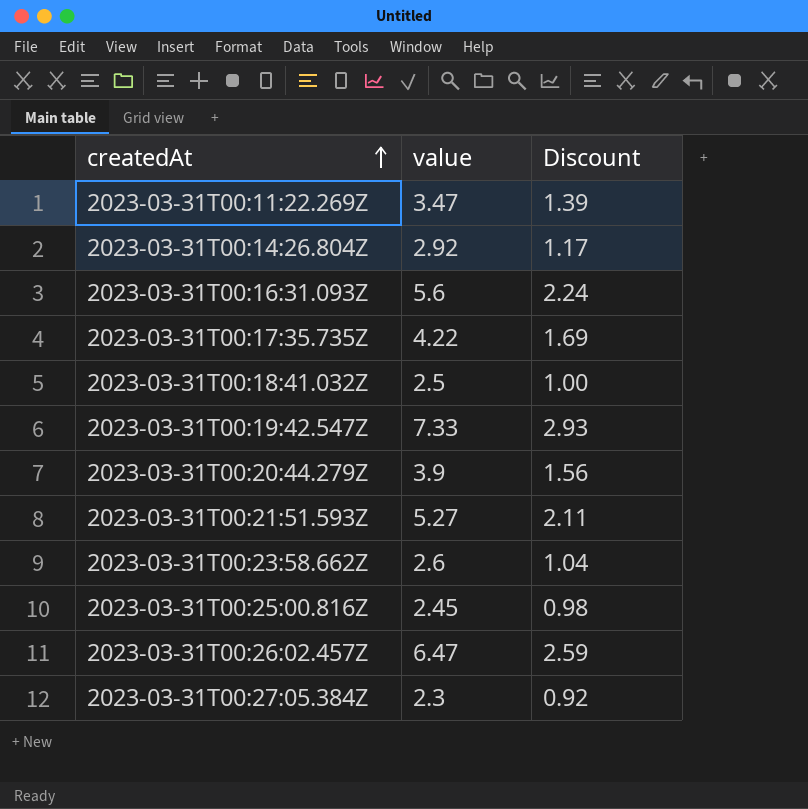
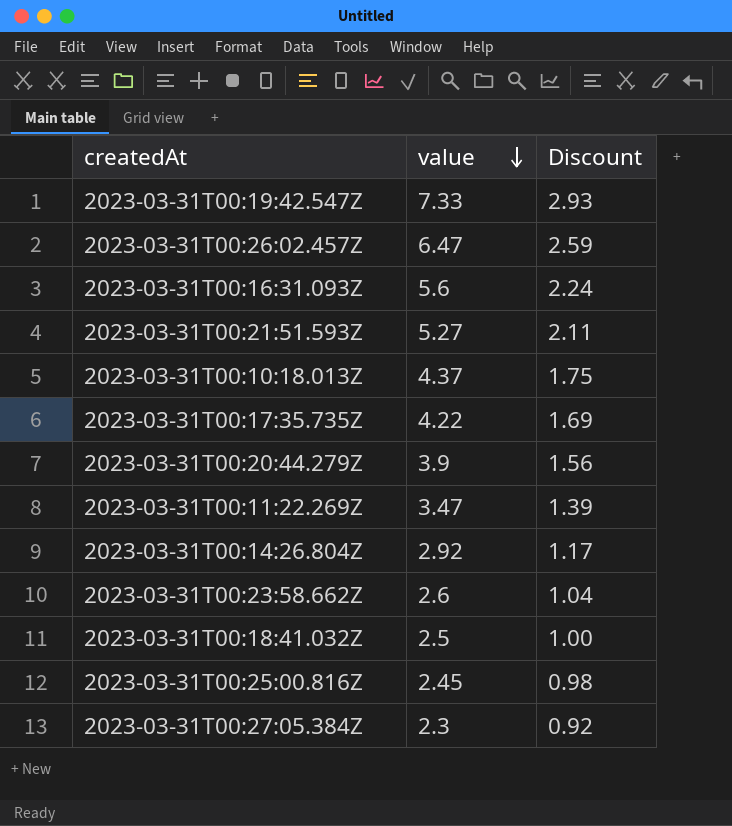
row order: createdAt ascending -> value descending
row 2023-03-31T00:10:18.013Z: none -> 4.37 | 1.75

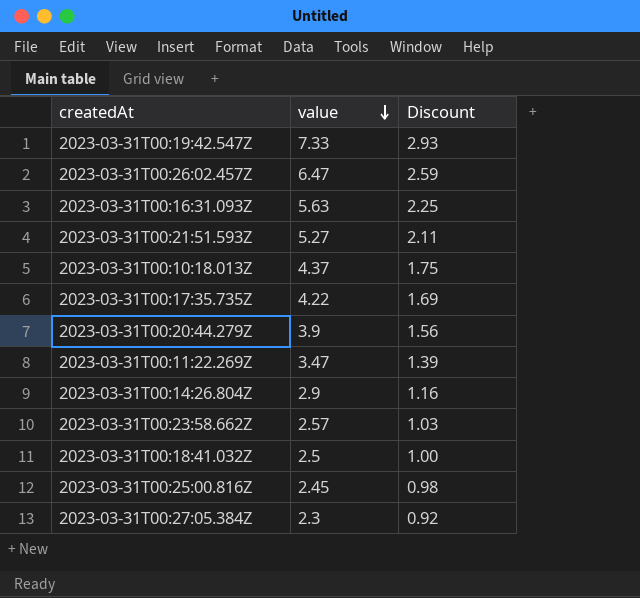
2023-03-31T00:16:31.093Z | value: 5.6 -> 5.63
2023-03-31T00:16:31.093Z | Discount: 2.24 -> 2.25
2023-03-31T00:14:26.804Z | value: 2.92 -> 2.9
2023-03-31T00:14:26.804Z | Discount: 1.17 -> 1.16
2023-03-31T00:23:58.662Z | value: 2.6 -> 2.57
2023-03-31T00:23:58.662Z | Discount: 1.04 -> 1.03

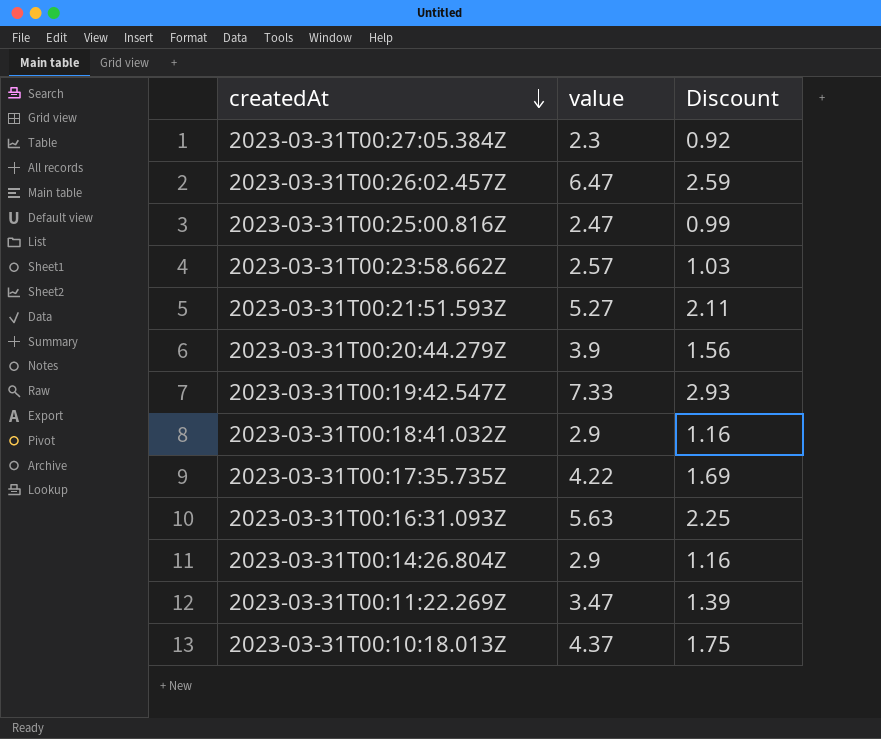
row order: value descending -> createdAt descending
2023-03-31T00:25:00.816Z | value: 2.45 -> 2.47
2023-03-31T00:25:00.816Z | Discount: 0.98 -> 0.99
2023-03-31T00:18:41.032Z | value: 2.5 -> 2.9
2023-03-31T00:18:41.032Z | Discount: 1.00 -> 1.16

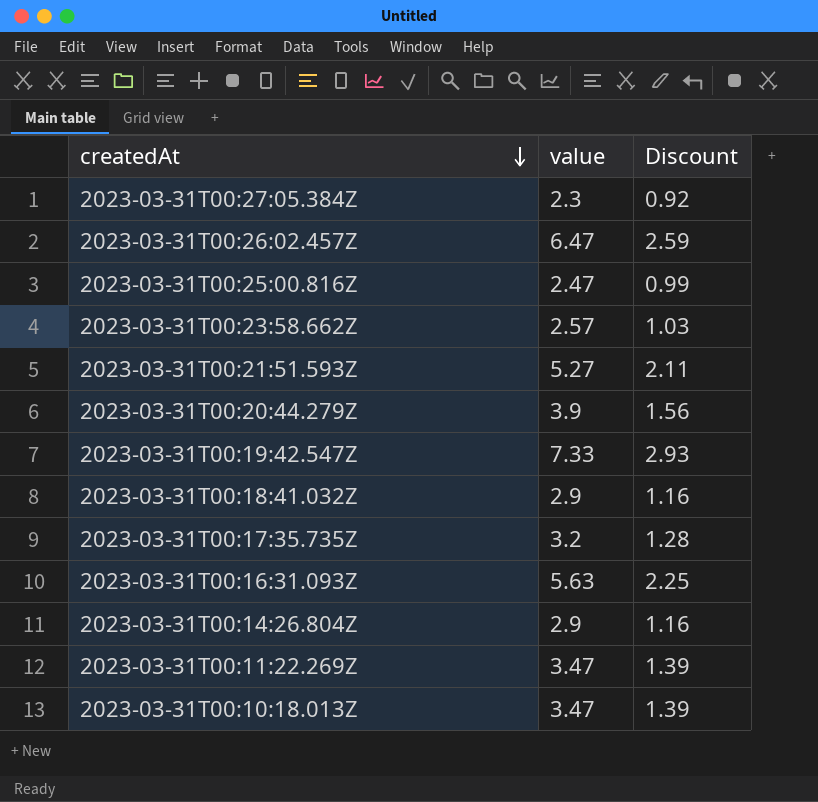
2023-03-31T00:17:35.735Z | value: 4.22 -> 3.2
2023-03-31T00:17:35.735Z | Discount: 1.69 -> 1.28
2023-03-31T00:10:18.013Z | value: 4.37 -> 3.47
2023-03-31T00:10:18.013Z | Discount: 1.75 -> 1.39

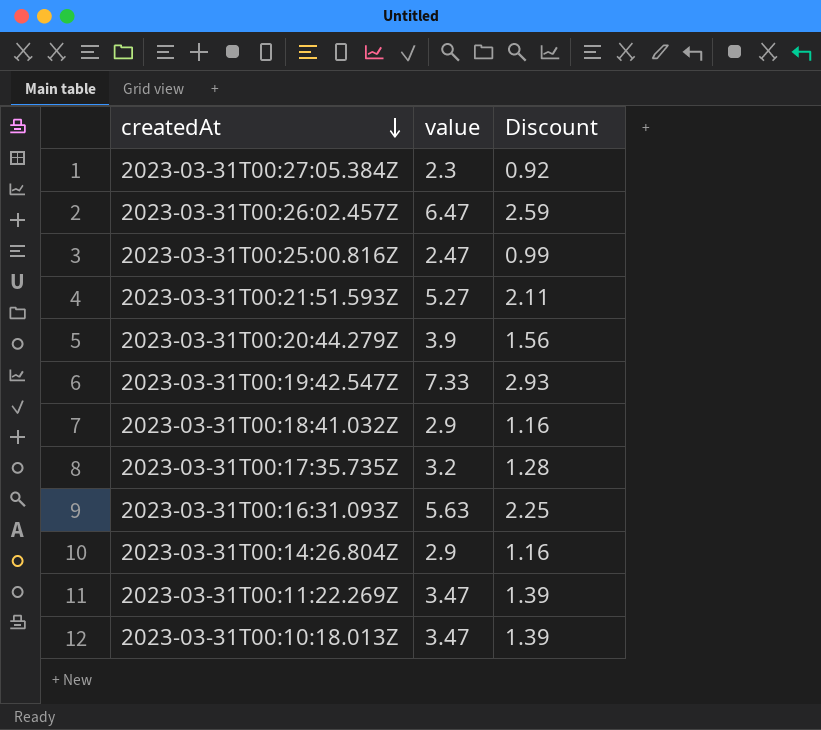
row 2023-03-31T00:23:58.662Z: 2.57 | 1.03 -> none

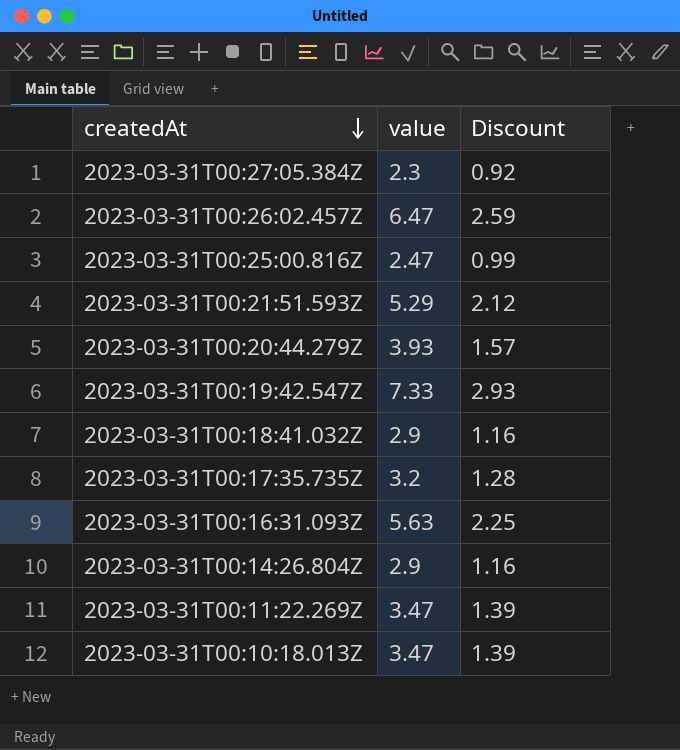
2023-03-31T00:21:51.593Z | value: 5.27 -> 5.29
2023-03-31T00:21:51.593Z | Discount: 2.11 -> 2.12
2023-03-31T00:20:44.279Z | value: 3.9 -> 3.93
2023-03-31T00:20:44.279Z | Discount: 1.56 -> 1.57

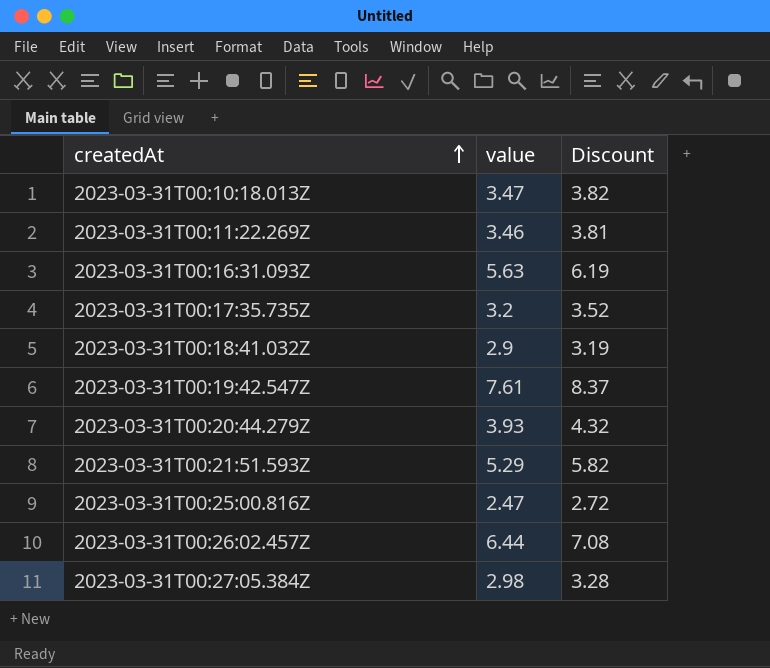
row order: createdAt descending -> createdAt ascending
column Discount | formula: [value] * 0.4 -> [value] * 1.1
row 2023-03-31T00:14:26.804Z: 2.9 | 1.16 -> none
2023-03-31T00:11:22.269Z | value: 3.47 -> 3.46
2023-03-31T00:19:42.547Z | value: 7.33 -> 7.61
2023-03-31T00:26:02.457Z | value: 6.47 -> 6.44
2023-03-31T00:27:05.384Z | value: 2.3 -> 2.98

